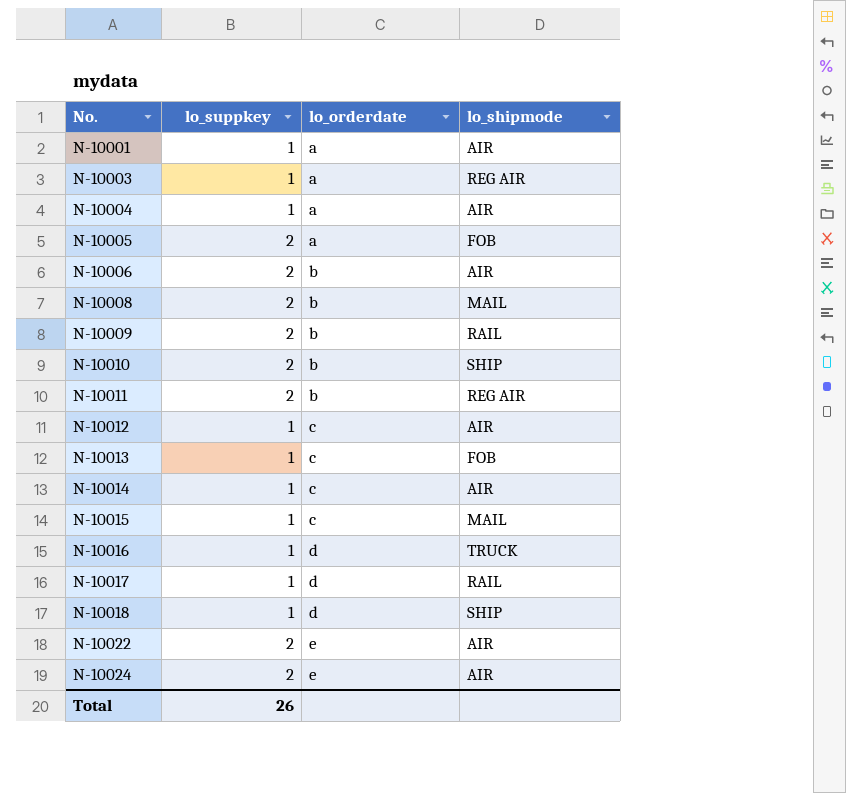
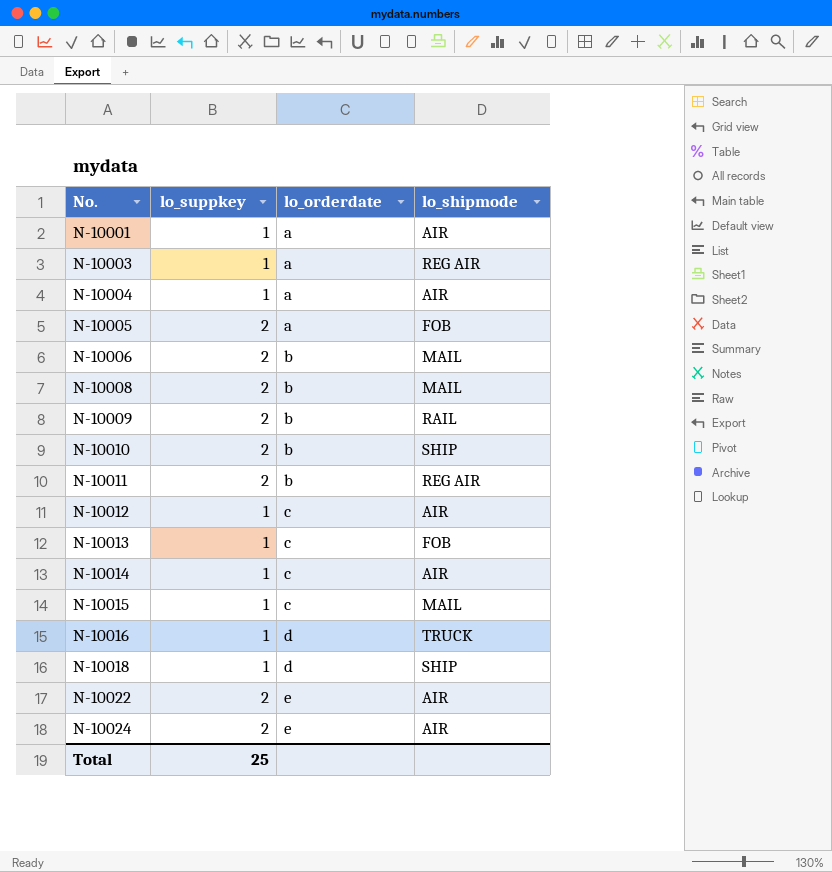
row N-10017: 1 | d | RAIL -> none
N-10006 | lo_shipmode: AIR -> MAIL
Total | lo_suppkey: 26 -> 25

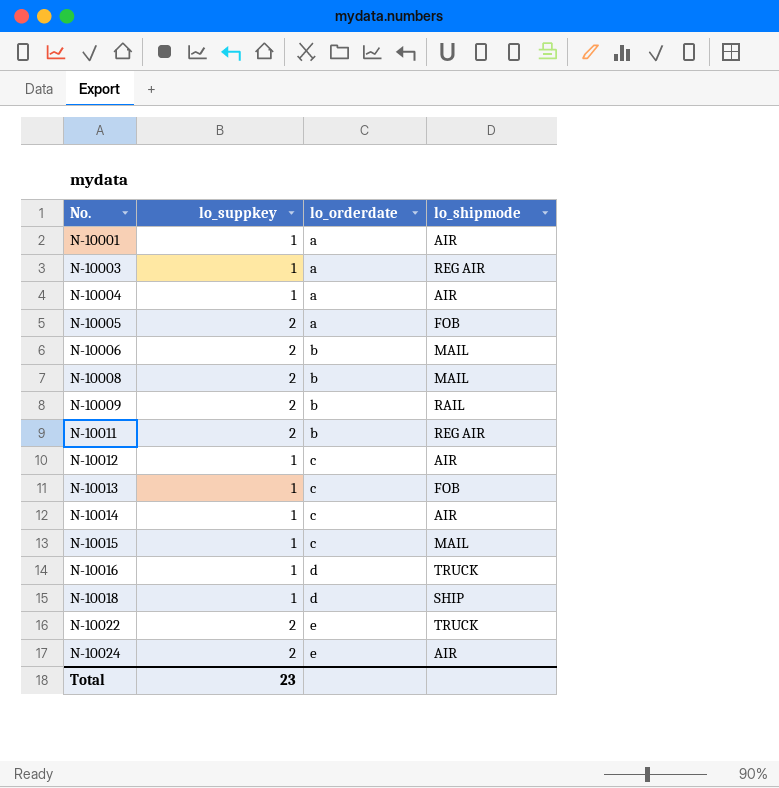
row N-10010: 2 | b | SHIP -> none
N-10022 | lo_shipmode: AIR -> TRUCK
Total | lo_suppkey: 25 -> 23

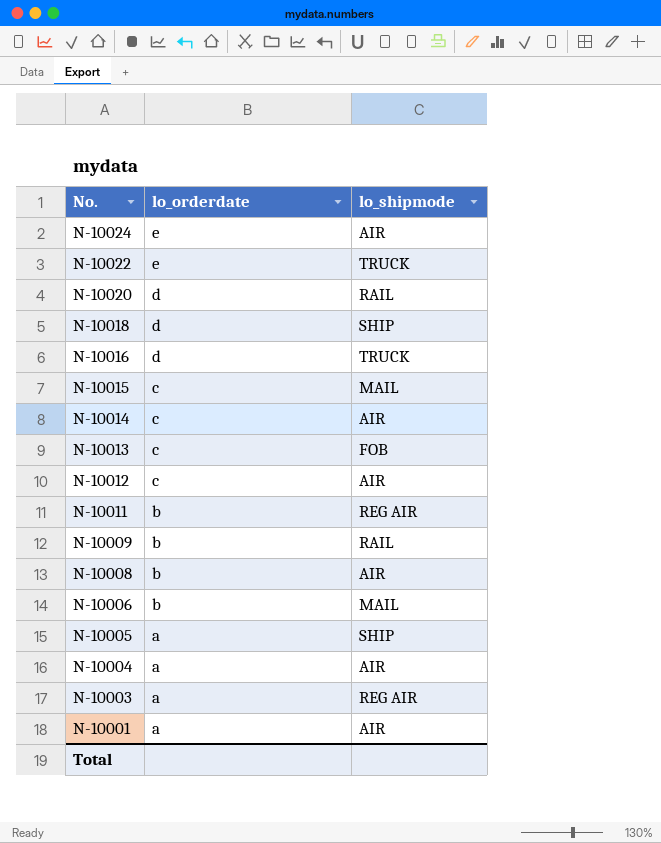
row order: No. ascending -> No. descending
column lo_suppkey | position: 2 -> none
row N-10020: none -> d | RAIL
N-10008 | lo_shipmode: MAIL -> AIR
N-10005 | lo_shipmode: FOB -> SHIP

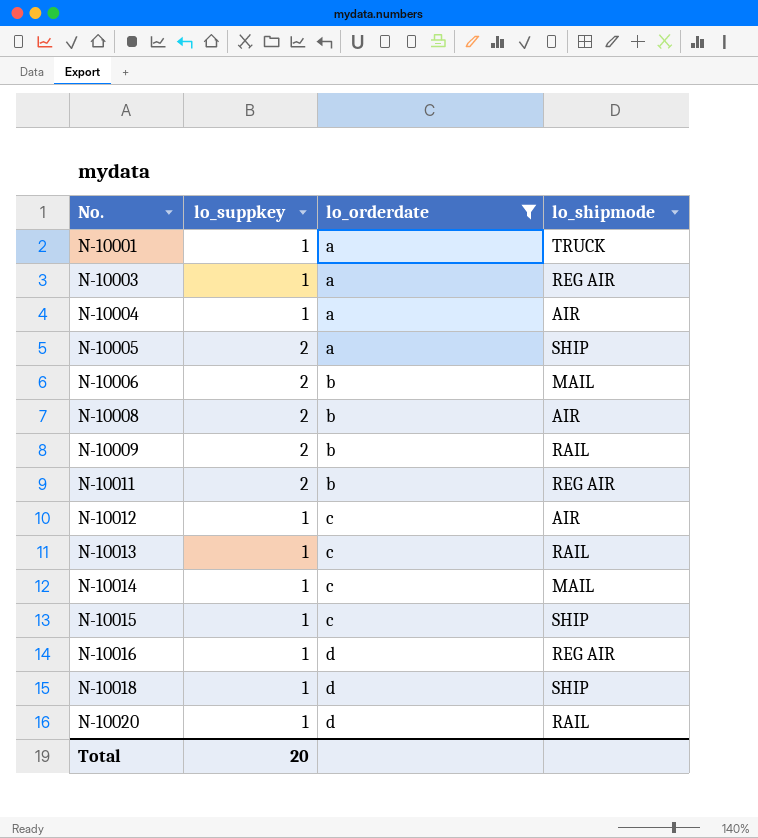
filter: none -> lo_orderdate != e
row order: No. descending -> No. ascending
column lo_suppkey | position: none -> 2
N-10001 | lo_shipmode: AIR -> TRUCK
N-10013 | lo_shipmode: FOB -> RAIL
N-10014 | lo_shipmode: AIR -> MAIL
N-10015 | lo_shipmode: MAIL -> SHIP
N-10016 | lo_shipmode: TRUCK -> REG AIR

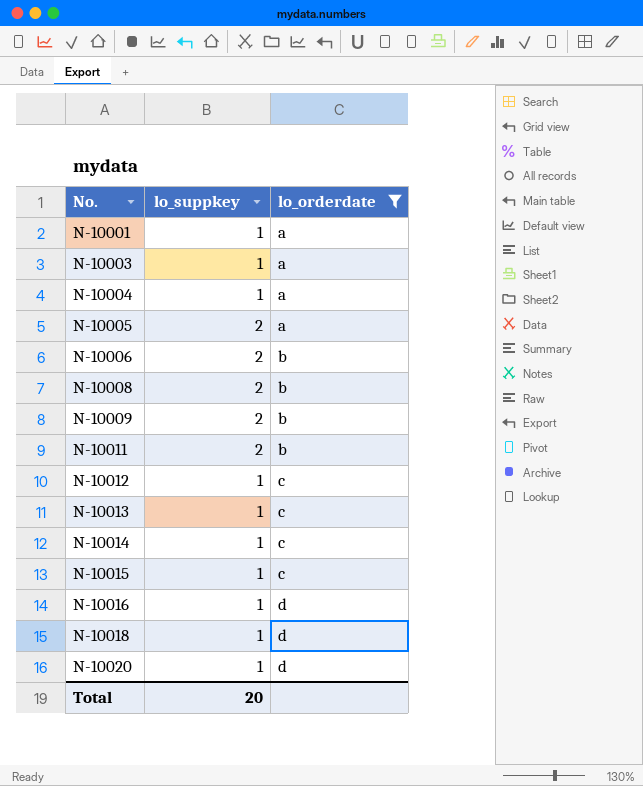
column lo_shipmode | position: 4 -> none

